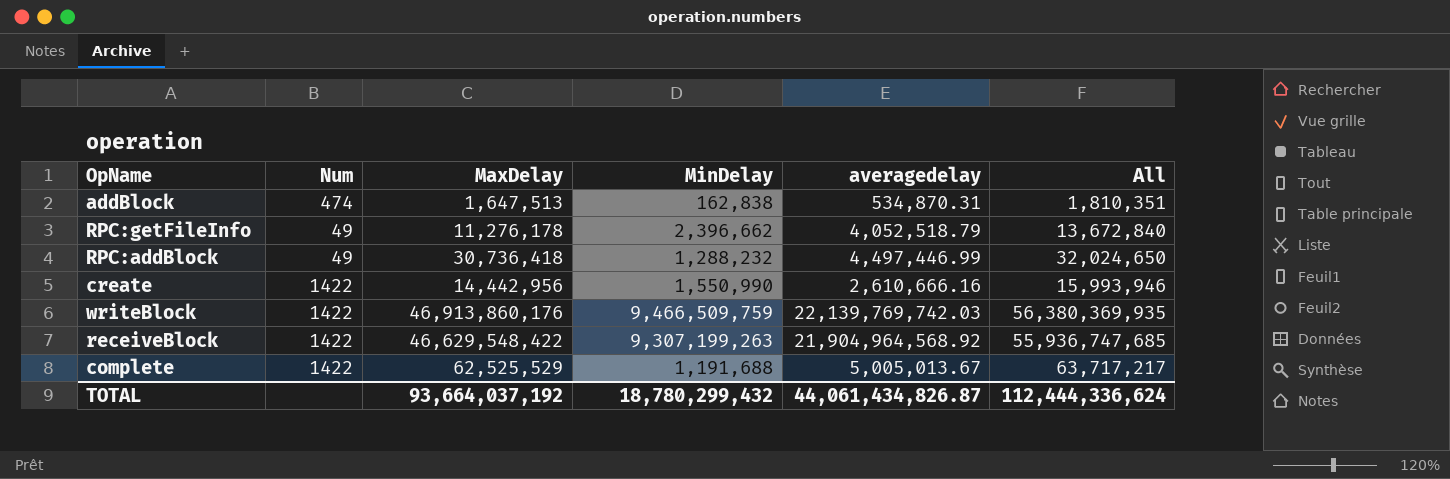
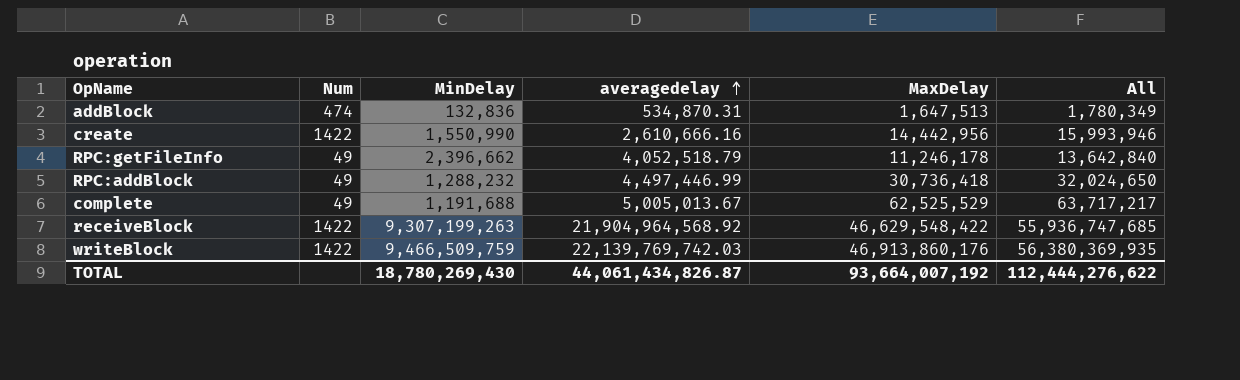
row order: none -> averagedelay ascending
column MaxDelay | position: 3 -> 5
addBlock | MinDelay: 162,838 -> 132,836
addBlock | All: 1,810,351 -> 1,780,349
RPC:getFileInfo | MaxDelay: 11,276,178 -> 11,246,178
RPC:getFileInfo | All: 13,672,840 -> 13,642,840
complete | Num: 1422 -> 49
TOTAL | MinDelay: 18,780,299,432 -> 18,780,269,430
TOTAL | MaxDelay: 93,664,037,192 -> 93,664,007,192
TOTAL | All: 112,444,336,624 -> 112,444,276,622

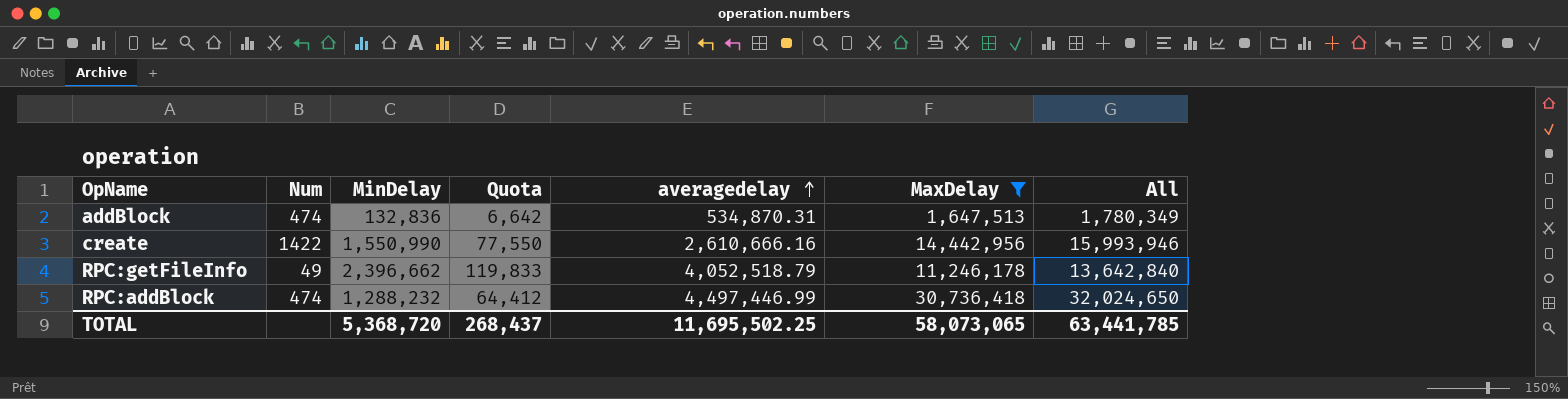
filter: none -> MaxDelay <= 30,736,418
column Quota | formula: none -> [MinDelay] * 0.05
RPC:addBlock | Num: 49 -> 474
TOTAL | MinDelay: 18,780,269,430 -> 5,368,720
TOTAL | averagedelay: 44,061,434,826.87 -> 11,695,502.25
TOTAL | MaxDelay: 93,664,007,192 -> 58,073,065
TOTAL | All: 112,444,276,622 -> 63,441,785

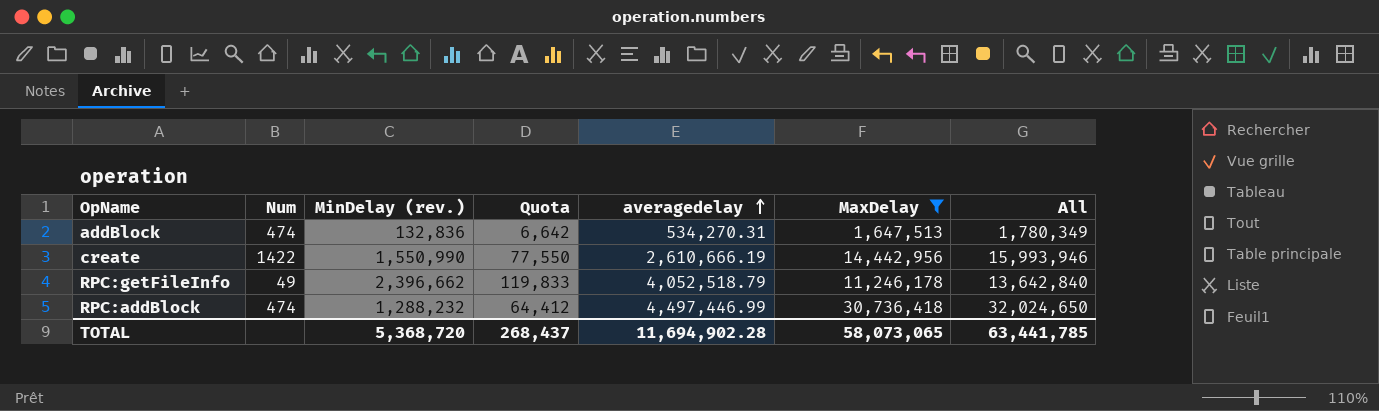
column name: MinDelay -> MinDelay (rev.)
addBlock | averagedelay: 534,870.31 -> 534,270.31
create | averagedelay: 2,610,666.16 -> 2,610,666.19
TOTAL | averagedelay: 11,695,502.25 -> 11,694,902.28

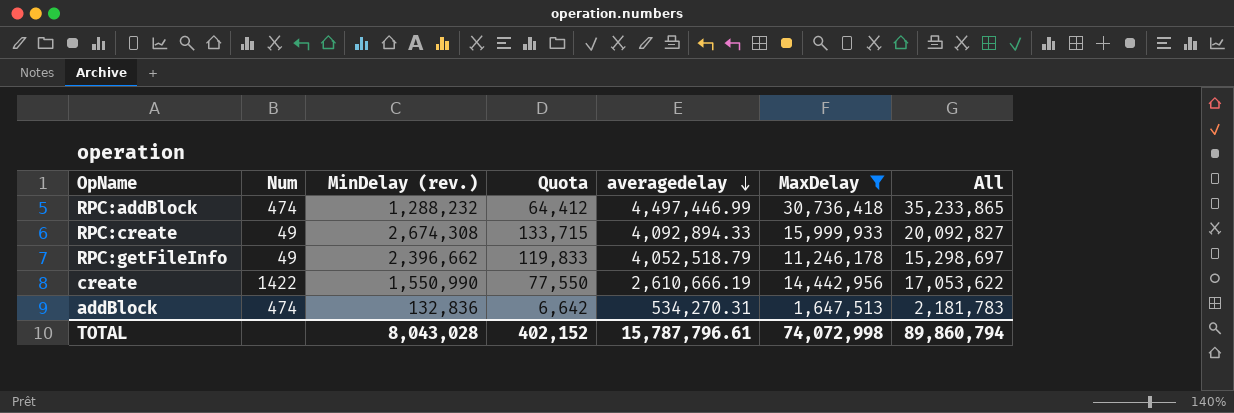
row order: averagedelay ascending -> averagedelay descending
column All | formula: [MinDelay (rev.)] + [MaxDelay] -> [averagedelay] + [MaxDelay]
row RPC:create: none -> 49 | 2,674,308 | 133,715 | 4,092,894.33 | 15,999,933 | 20,092,827
TOTAL | MinDelay (rev.): 5,368,720 -> 8,043,028
TOTAL | Quota: 268,437 -> 402,152
TOTAL | averagedelay: 11,694,902.28 -> 15,787,796.61
TOTAL | MaxDelay: 58,073,065 -> 74,072,998
TOTAL | All: 63,441,785 -> 89,860,794

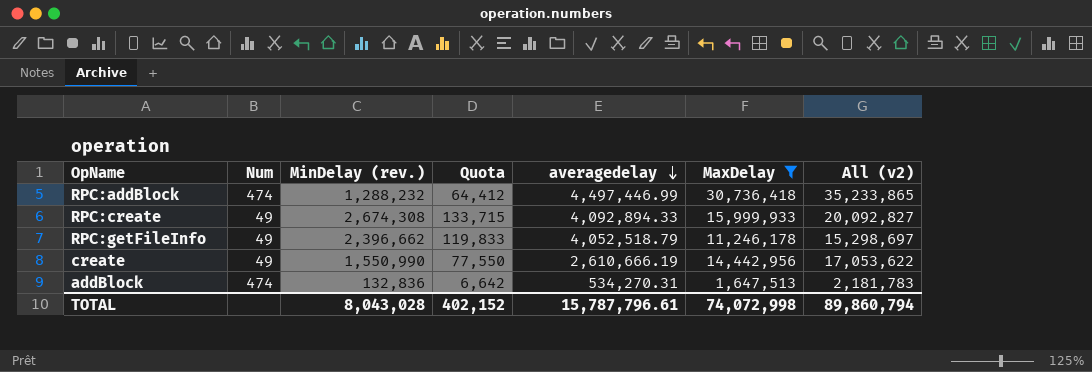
column name: All -> All (v2)
create | Num: 1422 -> 49

